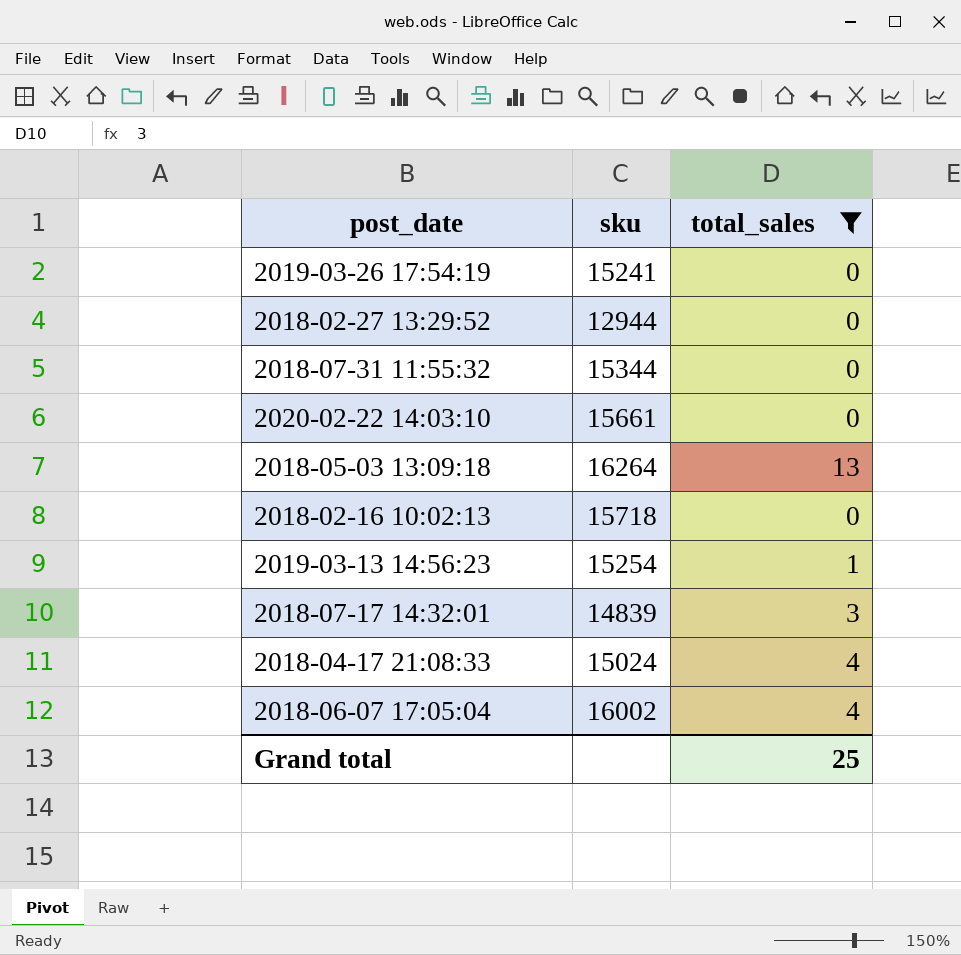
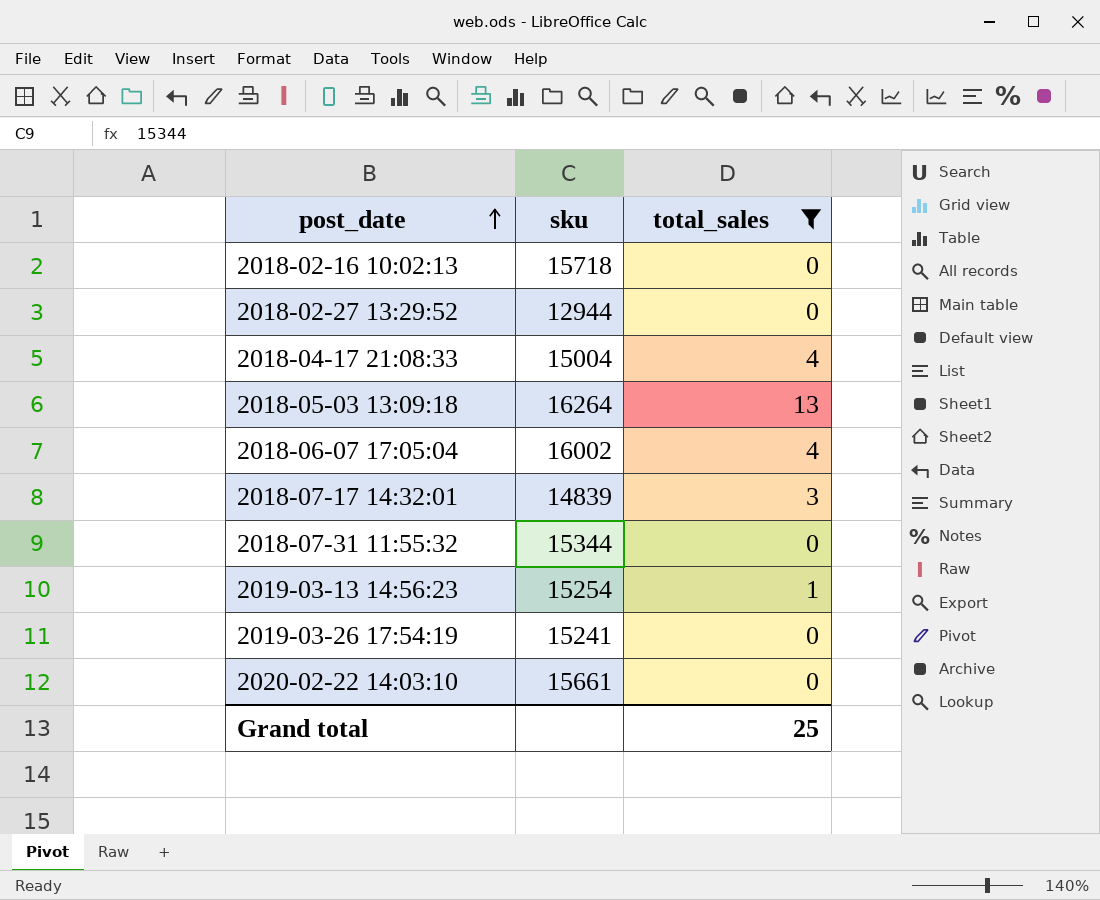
row order: none -> post_date ascending
2018-04-17 21:08:33 | sku: 15024 -> 15004

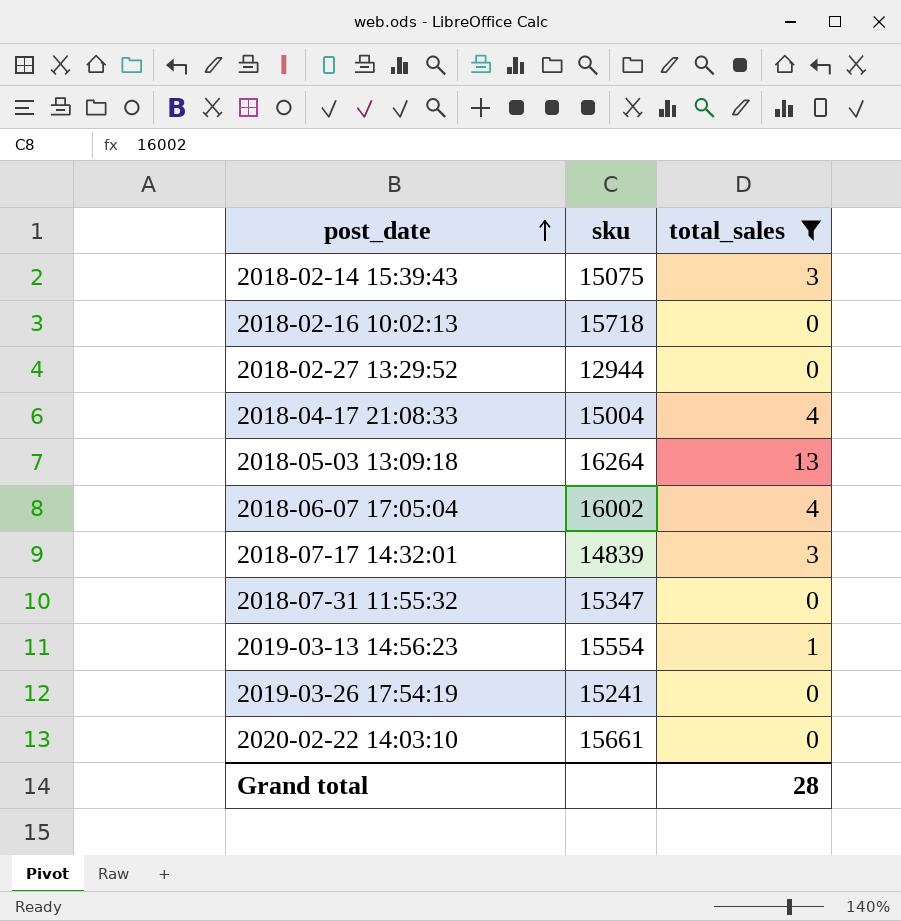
row 2018-02-14 15:39:43: none -> 15075 | 3
2018-07-31 11:55:32 | sku: 15344 -> 15347
2019-03-13 14:56:23 | sku: 15254 -> 15554
Grand total | total_sales: 25 -> 28

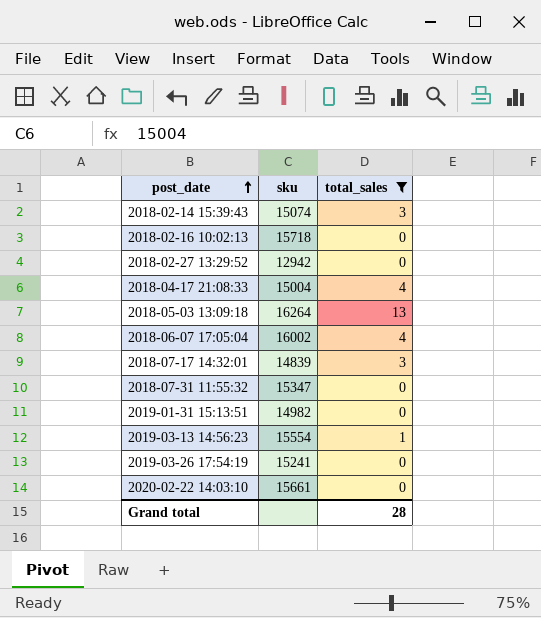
2018-02-14 15:39:43 | sku: 15075 -> 15074
2018-02-27 13:29:52 | sku: 12944 -> 12942
row 2019-01-31 15:13:51: none -> 14982 | 0

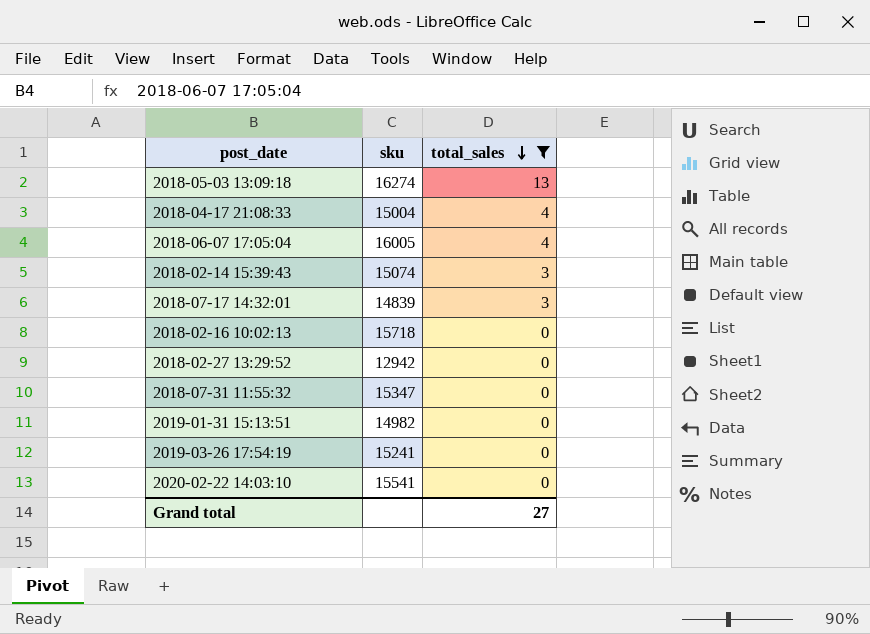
row order: post_date ascending -> total_sales descending
row 2019-03-13 14:56:23: 15554 | 1 -> none
2018-05-03 13:09:18 | sku: 16264 -> 16274
2018-06-07 17:05:04 | sku: 16002 -> 16005
2020-02-22 14:03:10 | sku: 15661 -> 15541
Grand total | total_sales: 28 -> 27

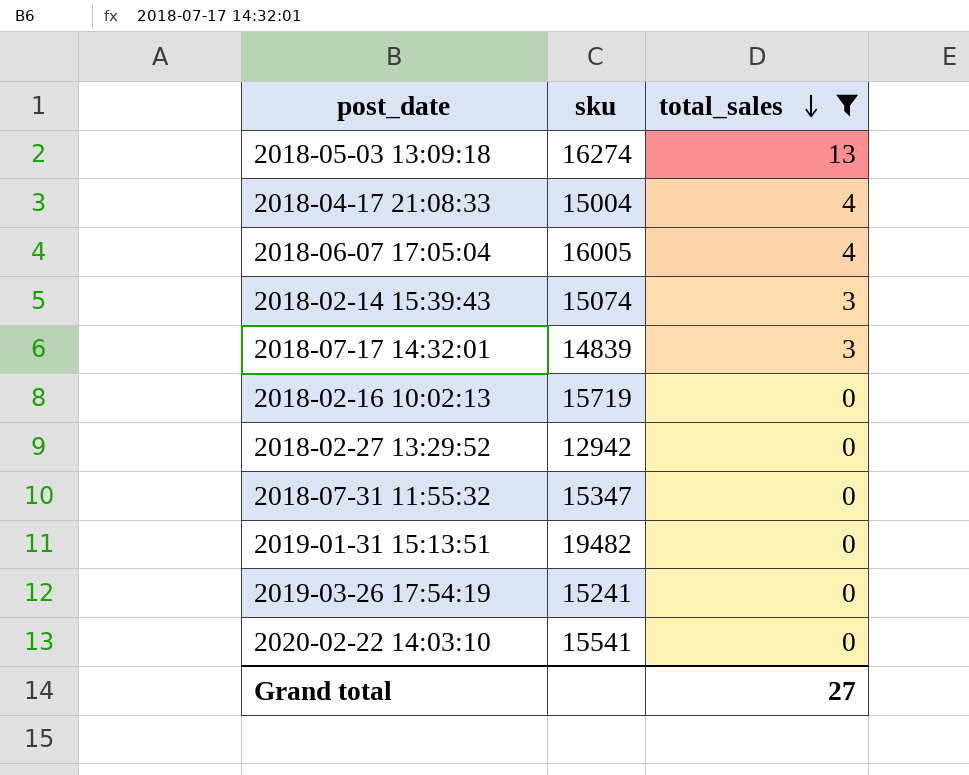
2018-02-16 10:02:13 | sku: 15718 -> 15719
2019-01-31 15:13:51 | sku: 14982 -> 19482

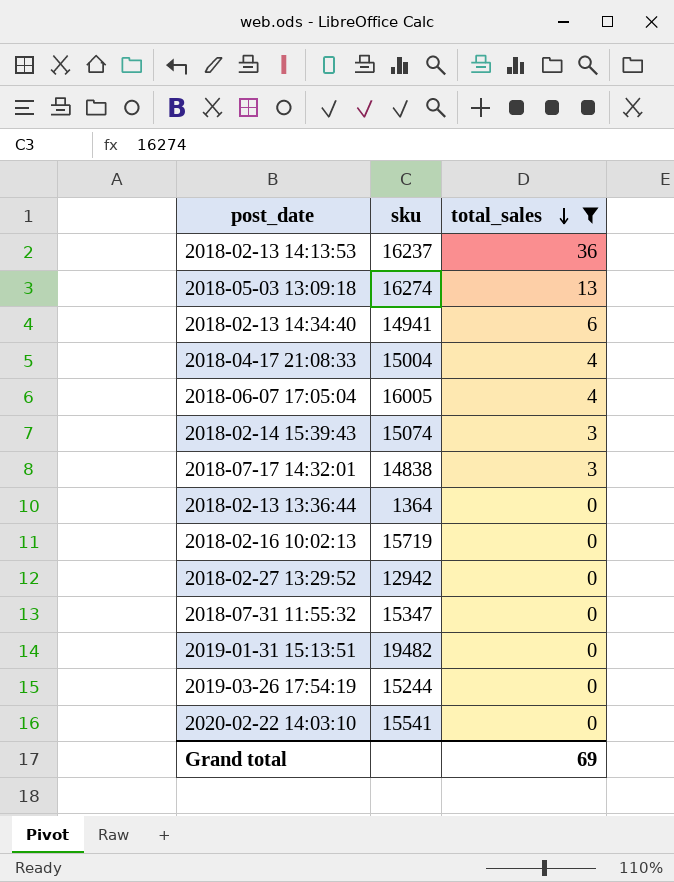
row 2018-02-13 14:13:53: none -> 16237 | 36
row 2018-02-13 14:34:40: none -> 14941 | 6
2018-07-17 14:32:01 | sku: 14839 -> 14838
row 2018-02-13 13:36:44: none -> 1364 | 0
2019-03-26 17:54:19 | sku: 15241 -> 15244
Grand total | total_sales: 27 -> 69

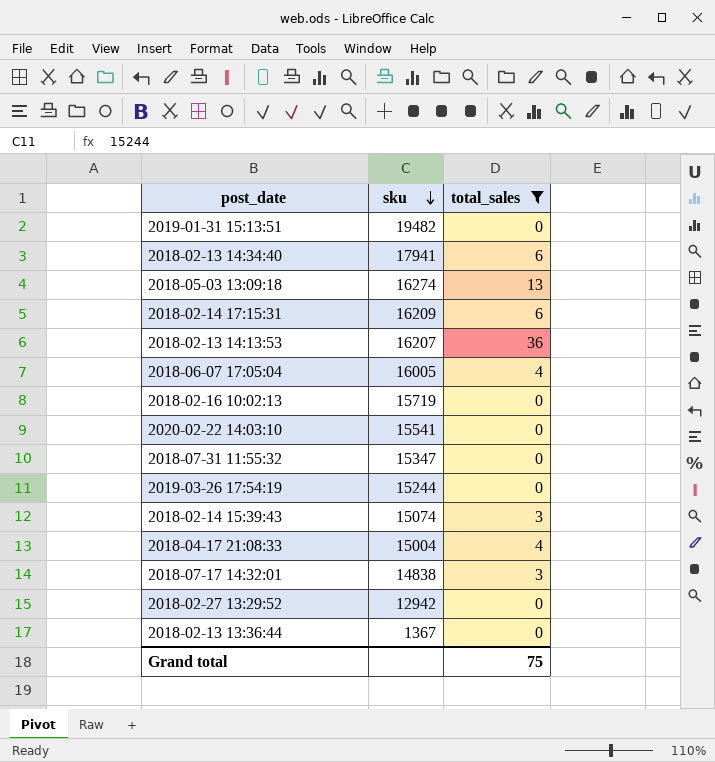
row order: total_sales descending -> sku descending
2018-02-13 14:34:40 | sku: 14941 -> 17941
row 2018-02-14 17:15:31: none -> 16209 | 6
2018-02-13 14:13:53 | sku: 16237 -> 16207
2018-02-13 13:36:44 | sku: 1364 -> 1367
Grand total | total_sales: 69 -> 75

